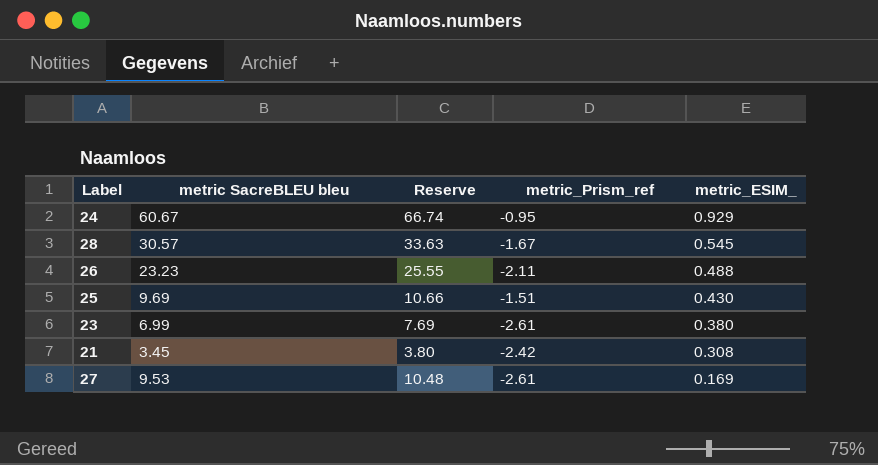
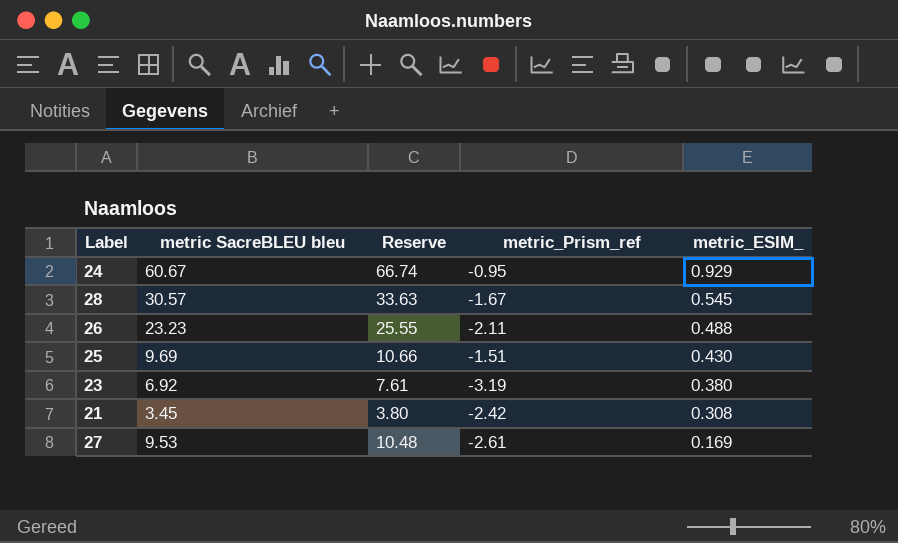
23 | metric SacreBLEU bleu: 6.99 -> 6.92
23 | Reserve: 7.69 -> 7.61
23 | metric_Prism_ref: -2.61 -> -3.19

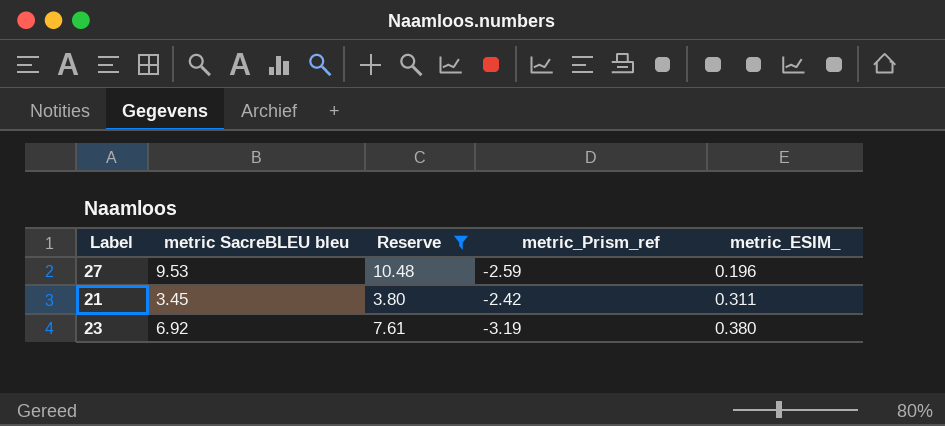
filter: none -> Reserve <= 10.48
row order: metric_ESIM_ descending -> metric_ESIM_ ascending
27 | metric_Prism_ref: -2.61 -> -2.59
27 | metric_ESIM_: 0.169 -> 0.196
21 | metric_ESIM_: 0.308 -> 0.311

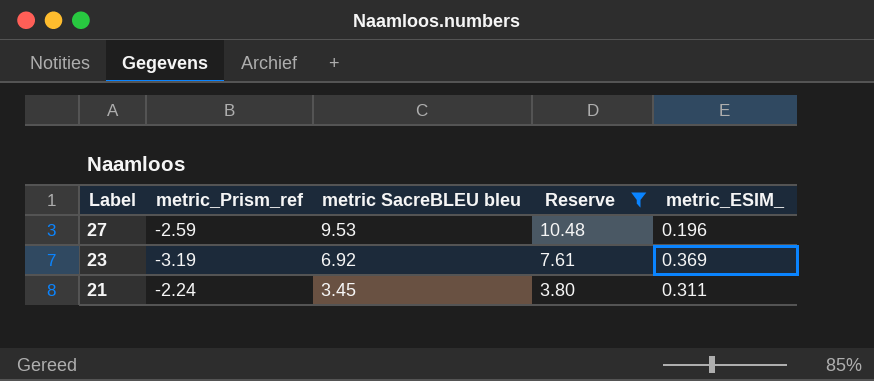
row order: metric_ESIM_ ascending -> Label descending
column metric_Prism_ref | position: 4 -> 2
23 | metric_ESIM_: 0.380 -> 0.369
21 | metric_Prism_ref: -2.42 -> -2.24

